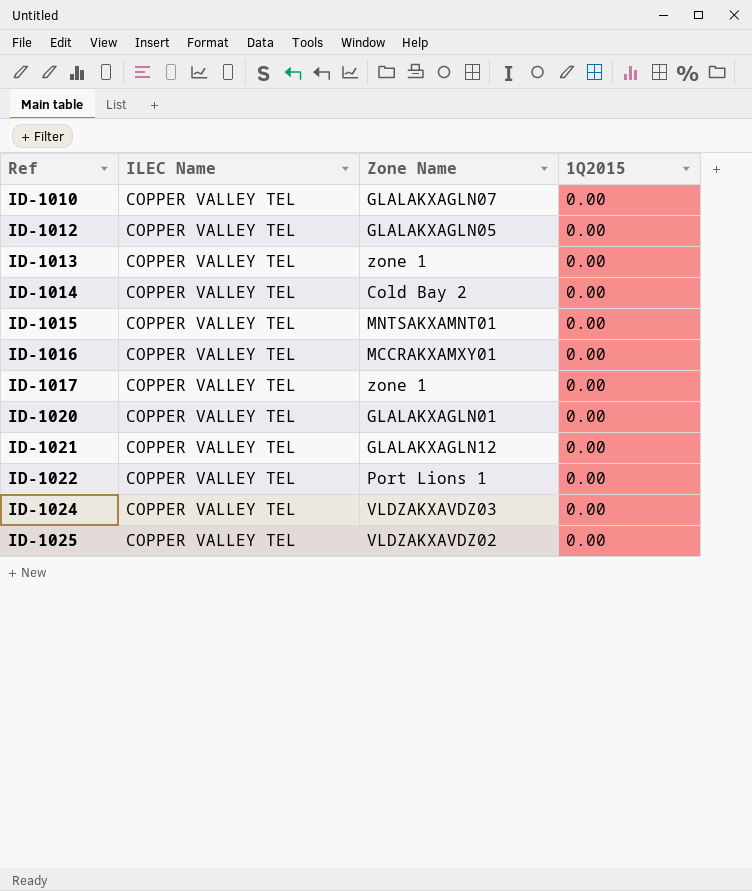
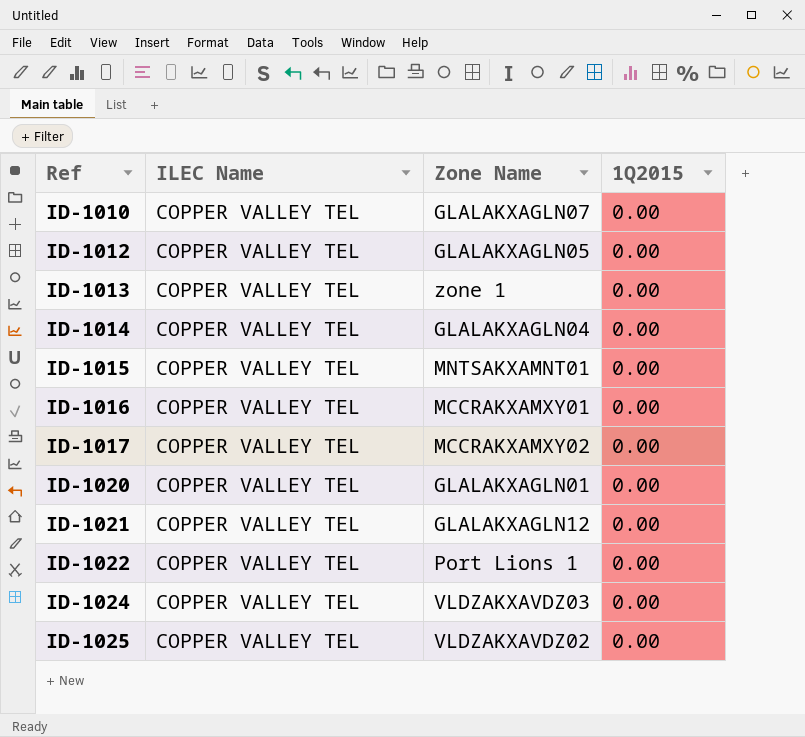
ID-1014 | Zone Name: Cold Bay 2 -> GLALAKXAGLN04
ID-1017 | Zone Name: zone 1 -> MCCRAKXAMXY02

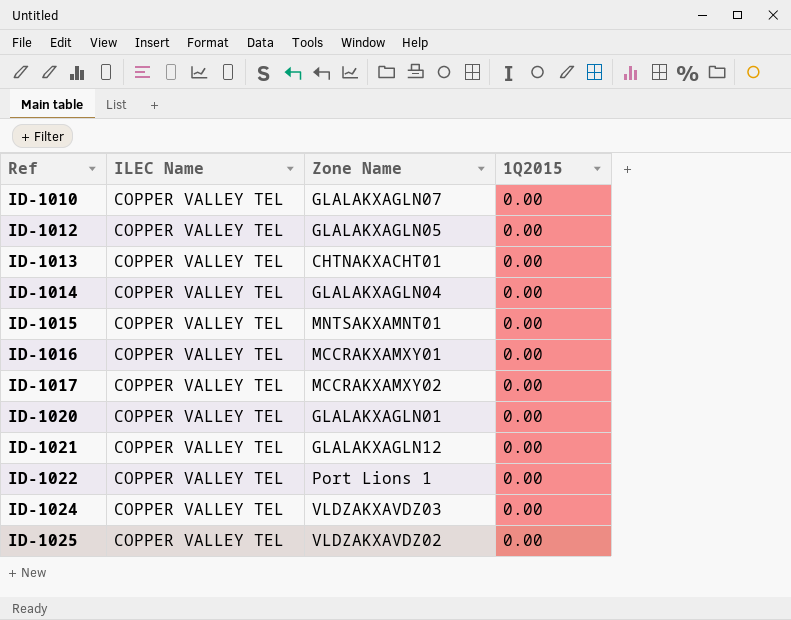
ID-1013 | Zone Name: zone 1 -> CHTNAKXACHT01

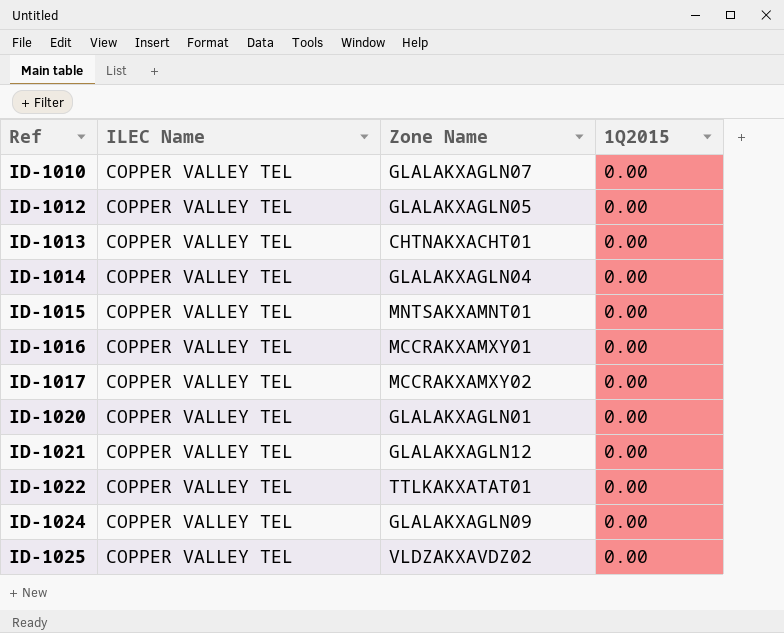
ID-1022 | Zone Name: Port Lions 1 -> TTLKAKXATAT01
ID-1024 | Zone Name: VLDZAKXAVDZ03 -> GLALAKXAGLN09

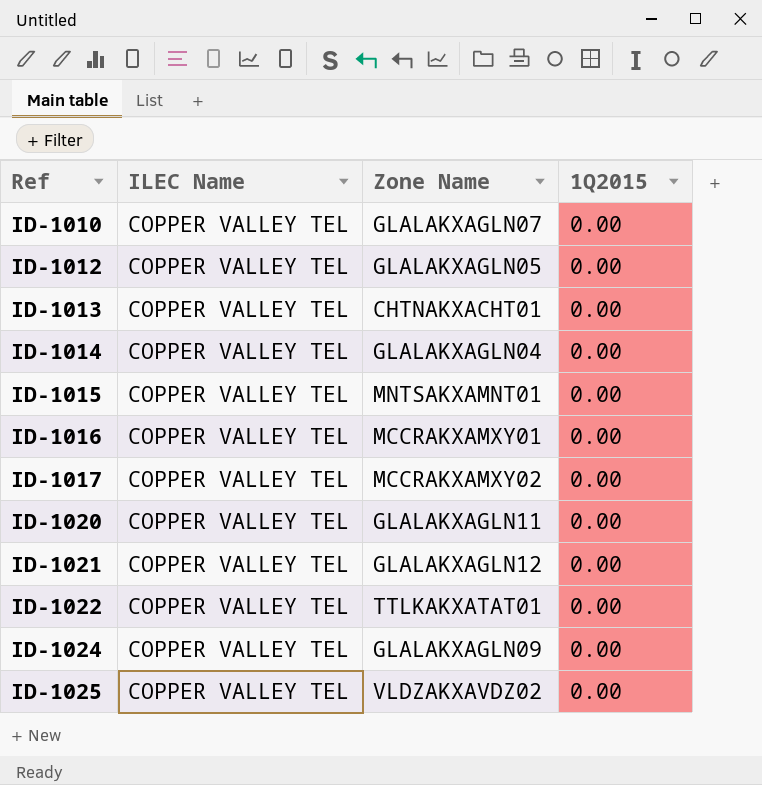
ID-1020 | Zone Name: GLALAKXAGLN01 -> GLALAKXAGLN11

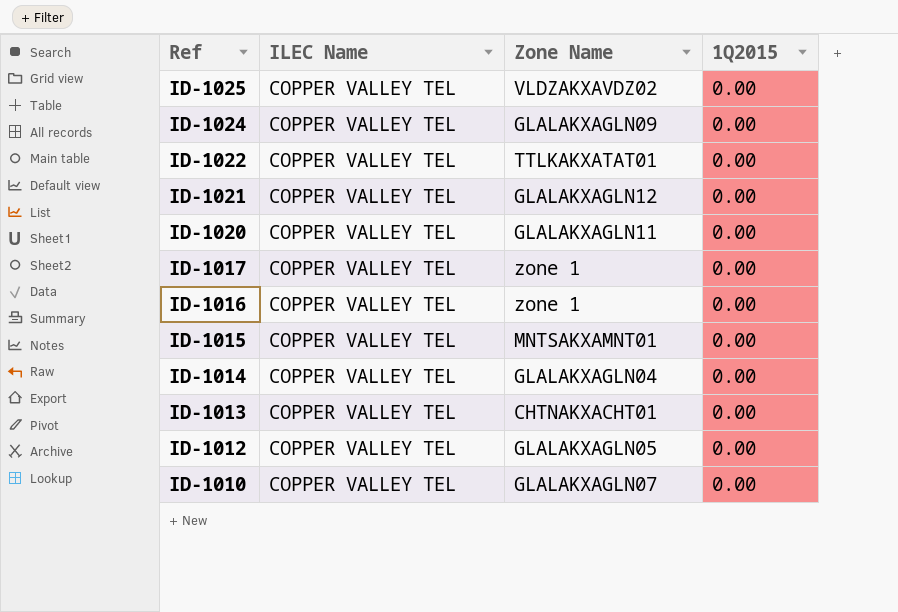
row order: Ref ascending -> Ref descending
ID-1017 | Zone Name: MCCRAKXAMXY02 -> zone 1
ID-1016 | Zone Name: MCCRAKXAMXY01 -> zone 1

